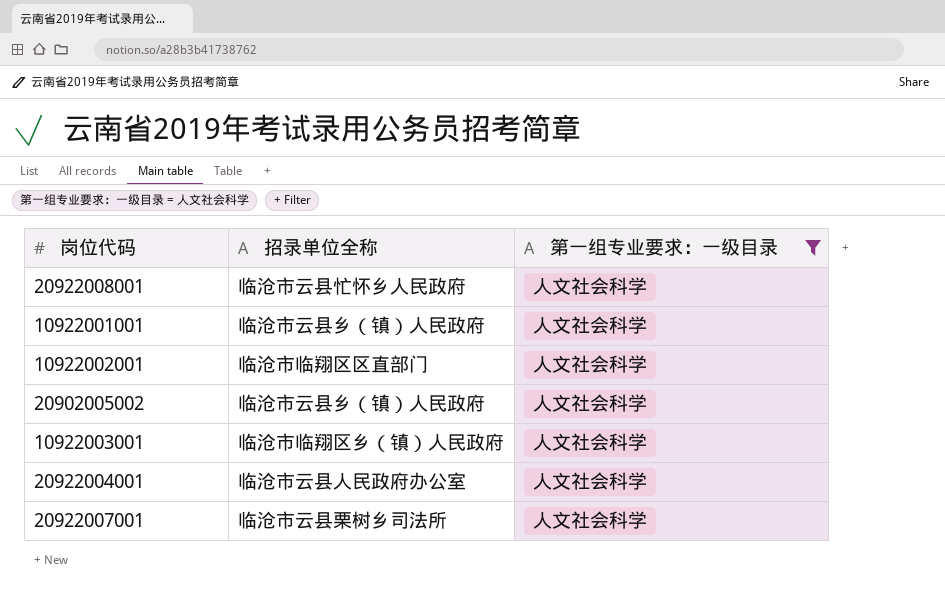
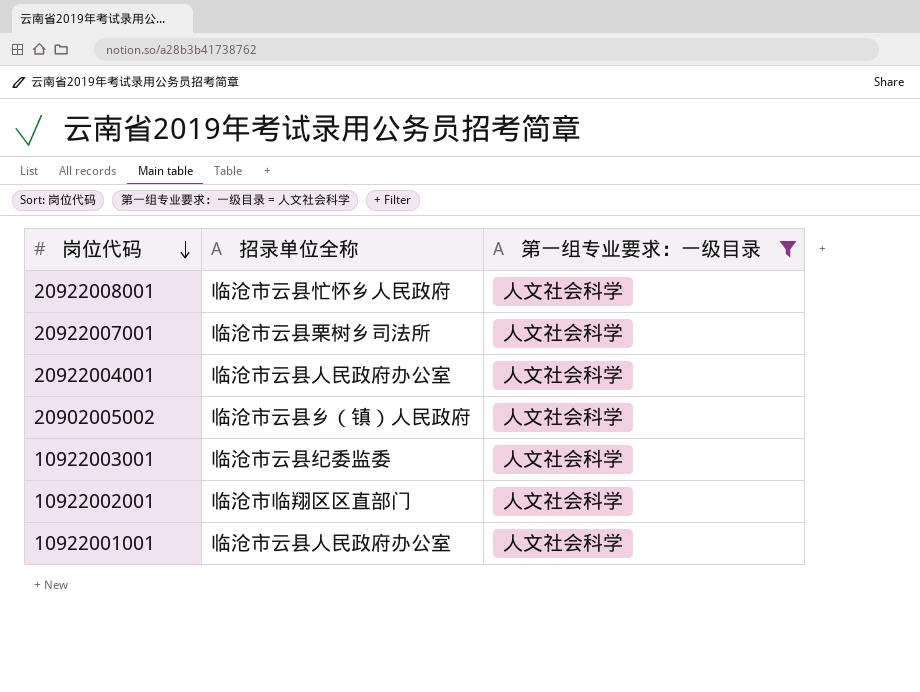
row order: none -> 岗位代码 descending
10922003001 | 招录单位全称: 临沧市临翔区乡（镇）人民政府 -> 临沧市云县纪委监委
10922001001 | 招录单位全称: 临沧市云县乡（镇）人民政府 -> 临沧市云县人民政府办公室

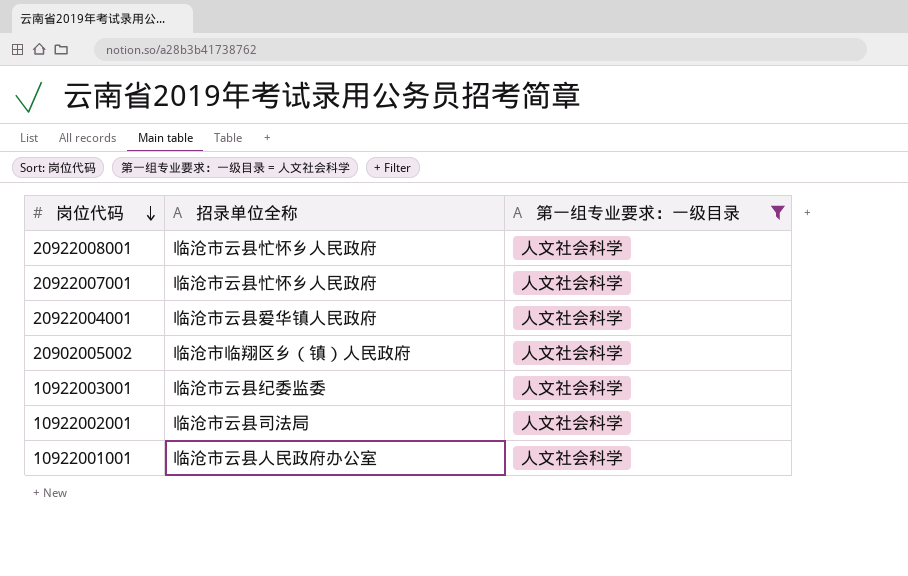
20922007001 | 招录单位全称: 临沧市云县栗树乡司法所 -> 临沧市云县忙怀乡人民政府
20922004001 | 招录单位全称: 临沧市云县人民政府办公室 -> 临沧市云县爱华镇人民政府
20902005002 | 招录单位全称: 临沧市云县乡（镇）人民政府 -> 临沧市临翔区乡（镇）人民政府
10922002001 | 招录单位全称: 临沧市临翔区区直部门 -> 临沧市云县司法局

